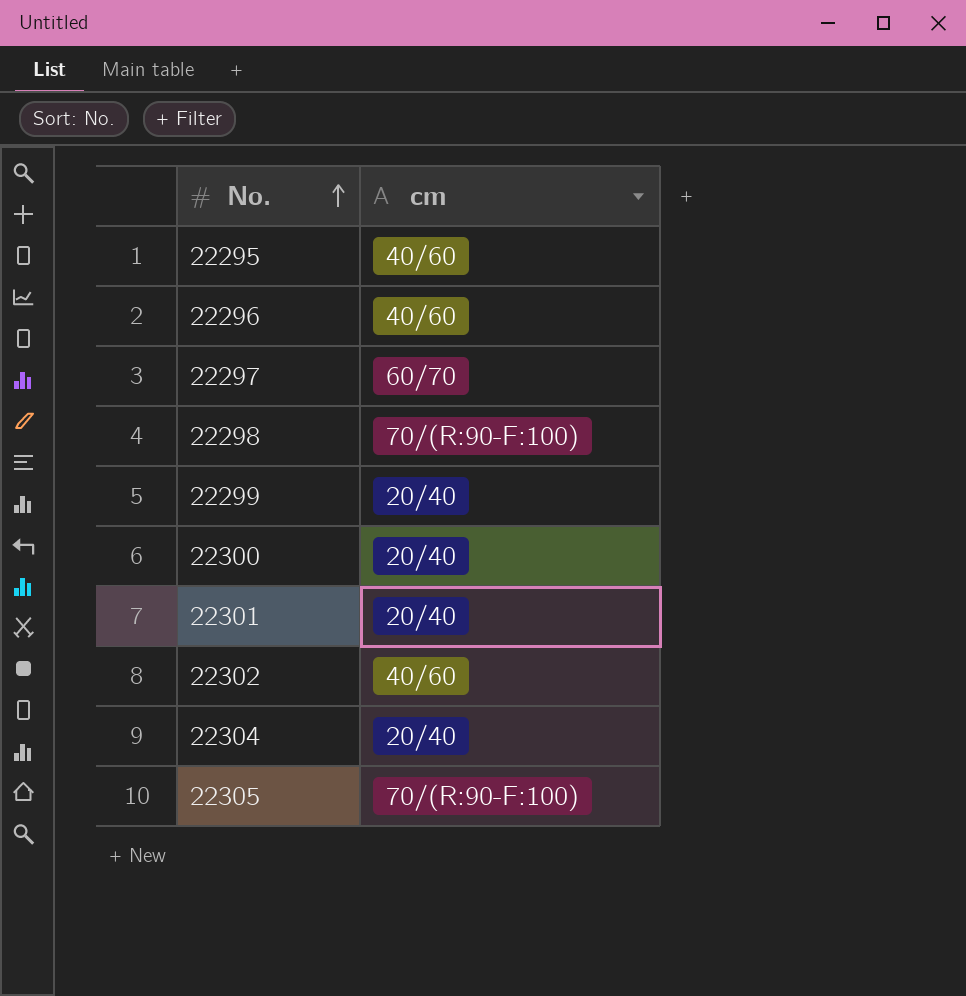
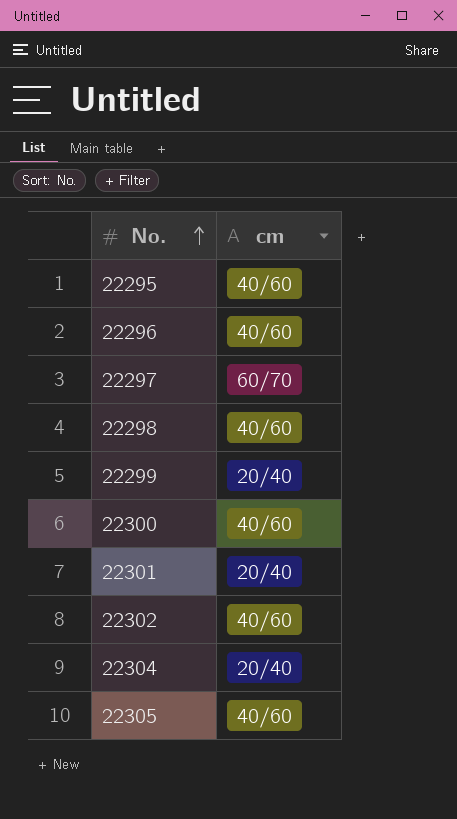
22298 | cm: 70/(R:90-F:100) -> 40/60
22300 | cm: 20/40 -> 40/60
22305 | cm: 70/(R:90-F:100) -> 40/60

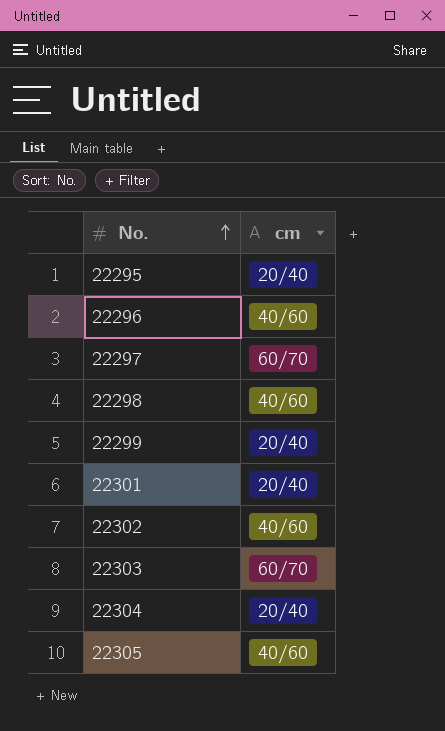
row 22300: 40/60 -> none
22295 | cm: 40/60 -> 20/40
row 22303: none -> 60/70

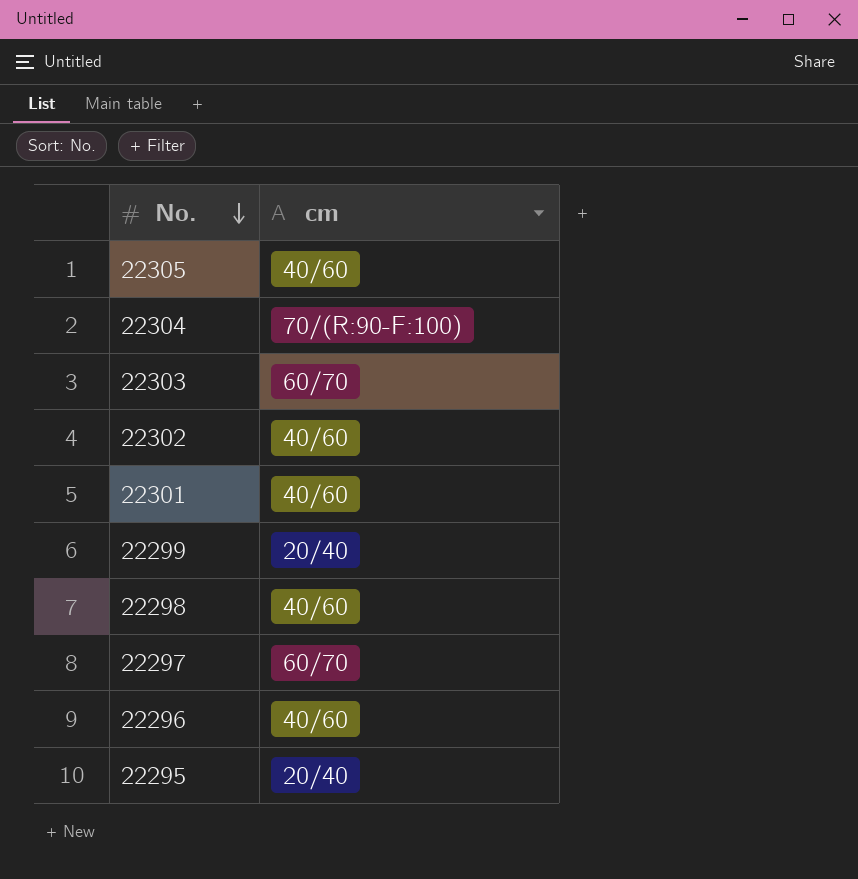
row order: No. ascending -> No. descending
22304 | cm: 20/40 -> 70/(R:90-F:100)
22301 | cm: 20/40 -> 40/60

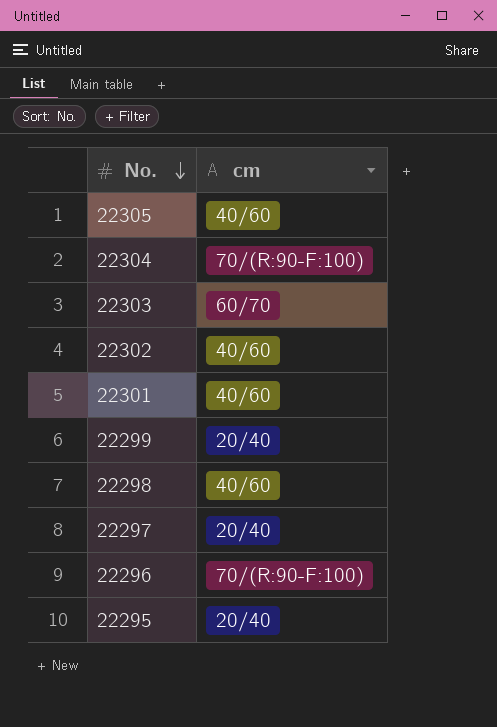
22297 | cm: 60/70 -> 20/40
22296 | cm: 40/60 -> 70/(R:90-F:100)

